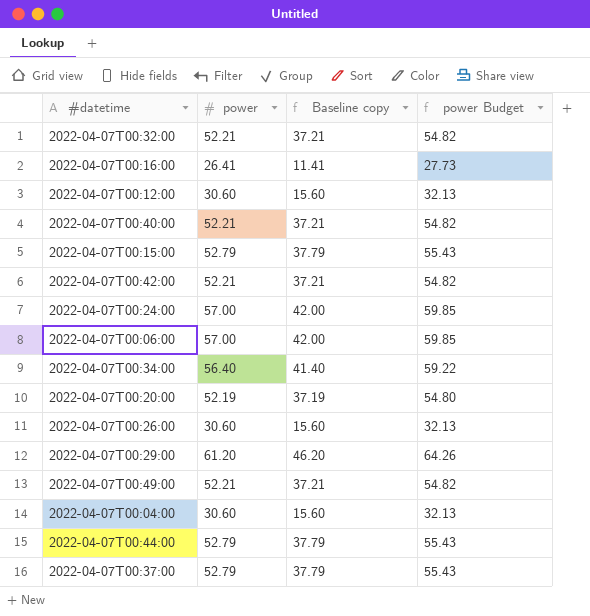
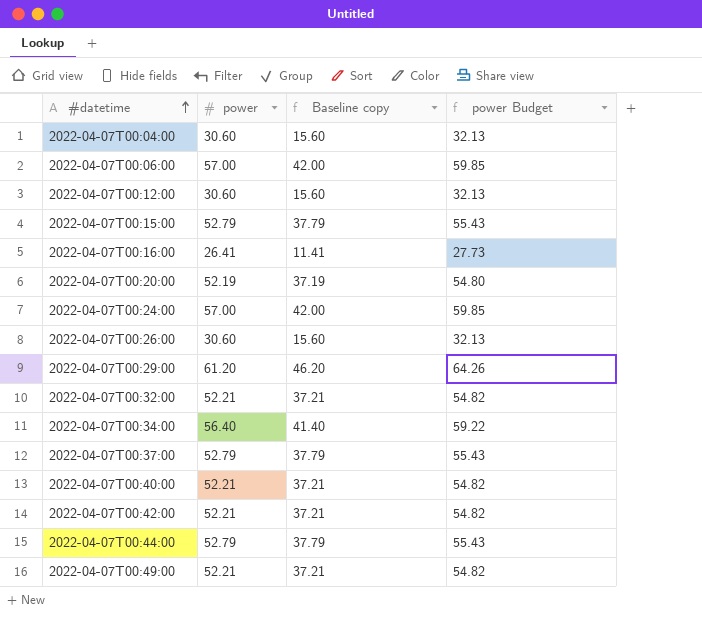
row order: none -> #datetime ascending

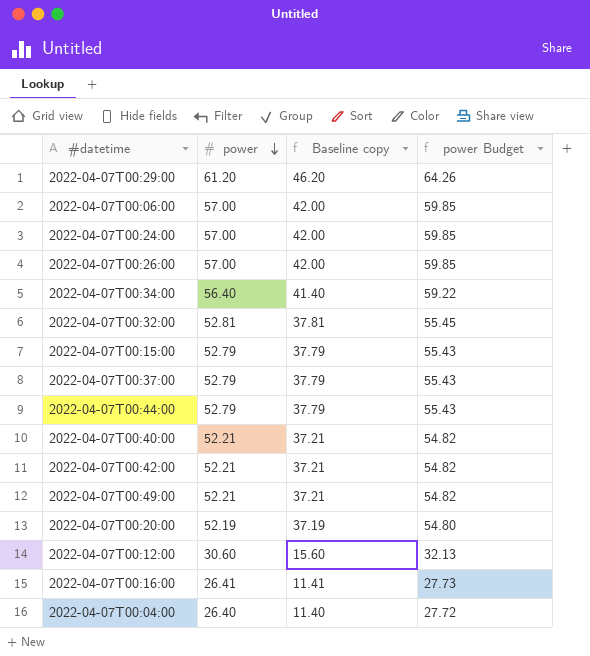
row order: #datetime ascending -> power descending
2022-04-07T00:26:00 | power: 30.60 -> 57.00
2022-04-07T00:26:00 | Baseline copy: 15.60 -> 42.00
2022-04-07T00:26:00 | power Budget: 32.13 -> 59.85
2022-04-07T00:32:00 | power: 52.21 -> 52.81
2022-04-07T00:32:00 | Baseline copy: 37.21 -> 37.81
2022-04-07T00:32:00 | power Budget: 54.82 -> 55.45
2022-04-07T00:04:00 | power: 30.60 -> 26.40
2022-04-07T00:04:00 | Baseline copy: 15.60 -> 11.40
2022-04-07T00:04:00 | power Budget: 32.13 -> 27.72

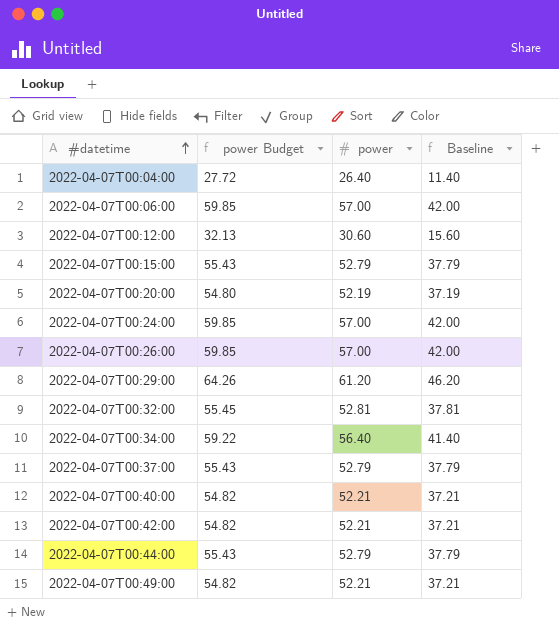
row order: power descending -> #datetime ascending
column power Budget | position: 4 -> 2
column name: Baseline copy -> Baseline
row 2022-04-07T00:16:00: 26.41 | 11.41 | 27.73 -> none

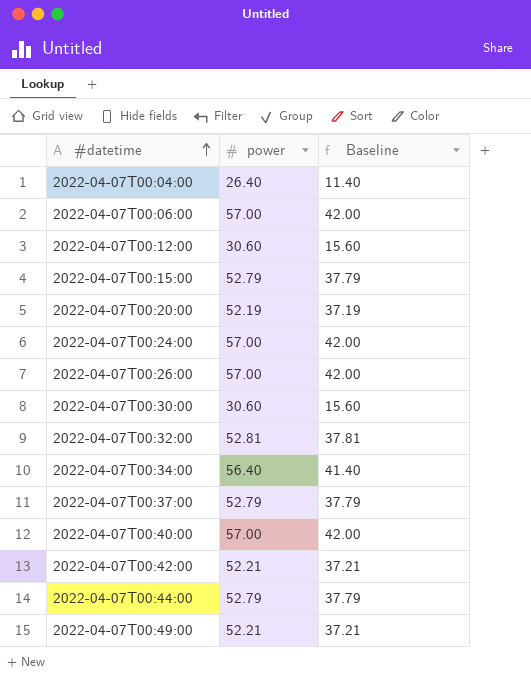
column power Budget | formula: [power] * 1.05 -> none
row 2022-04-07T00:29:00: 64.26 | 61.20 | 46.20 -> none
row 2022-04-07T00:30:00: none -> 30.60 | 15.60
2022-04-07T00:40:00 | power: 52.21 -> 57.00
2022-04-07T00:40:00 | Baseline: 37.21 -> 42.00

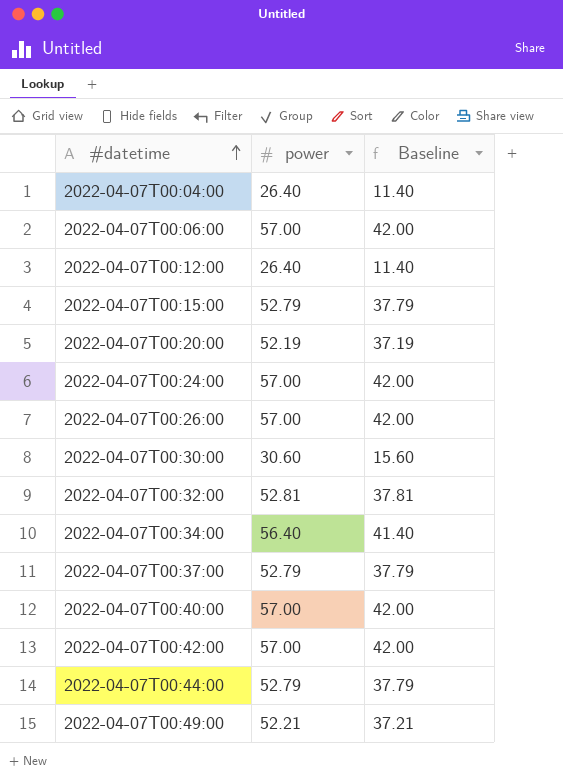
2022-04-07T00:12:00 | power: 30.60 -> 26.40
2022-04-07T00:12:00 | Baseline: 15.60 -> 11.40
2022-04-07T00:42:00 | power: 52.21 -> 57.00
2022-04-07T00:42:00 | Baseline: 37.21 -> 42.00

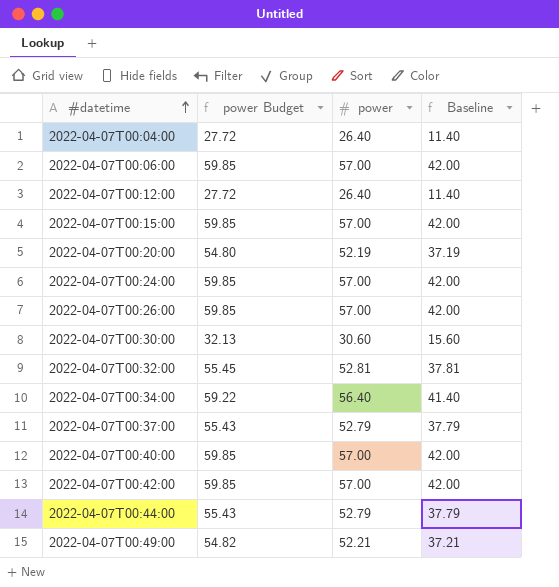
column power Budget | formula: none -> [power] * 1.05
2022-04-07T00:15:00 | power: 52.79 -> 57.00
2022-04-07T00:15:00 | Baseline: 37.79 -> 42.00

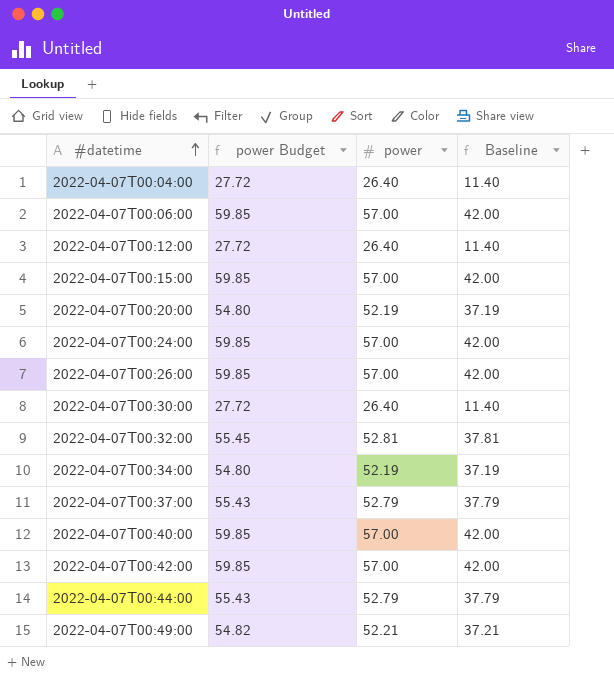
2022-04-07T00:30:00 | power Budget: 32.13 -> 27.72
2022-04-07T00:30:00 | power: 30.60 -> 26.40
2022-04-07T00:30:00 | Baseline: 15.60 -> 11.40
2022-04-07T00:34:00 | power Budget: 59.22 -> 54.80
2022-04-07T00:34:00 | power: 56.40 -> 52.19
2022-04-07T00:34:00 | Baseline: 41.40 -> 37.19

